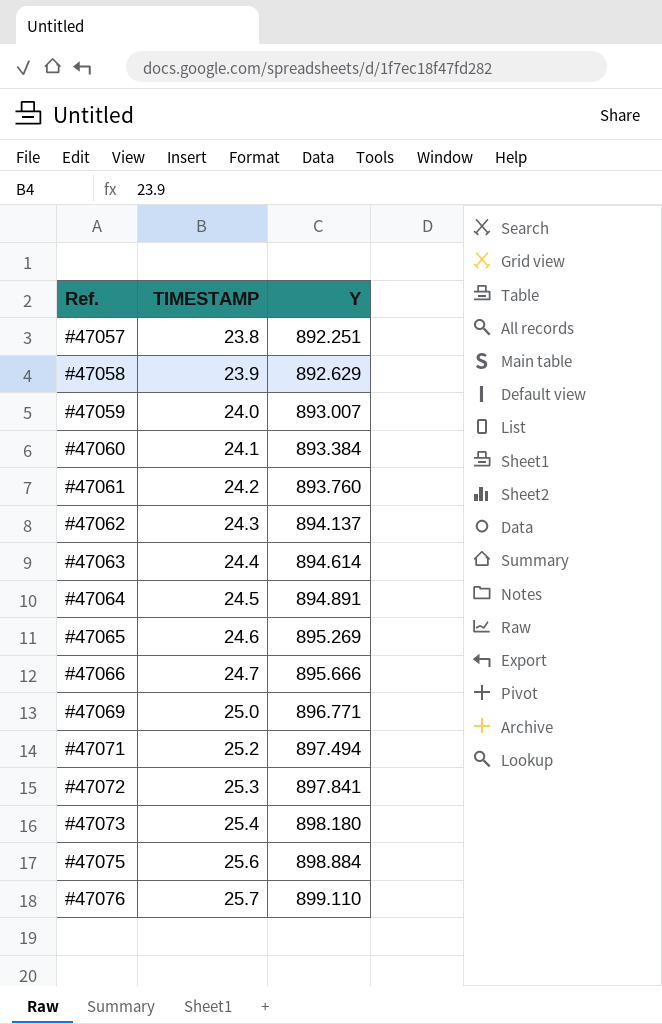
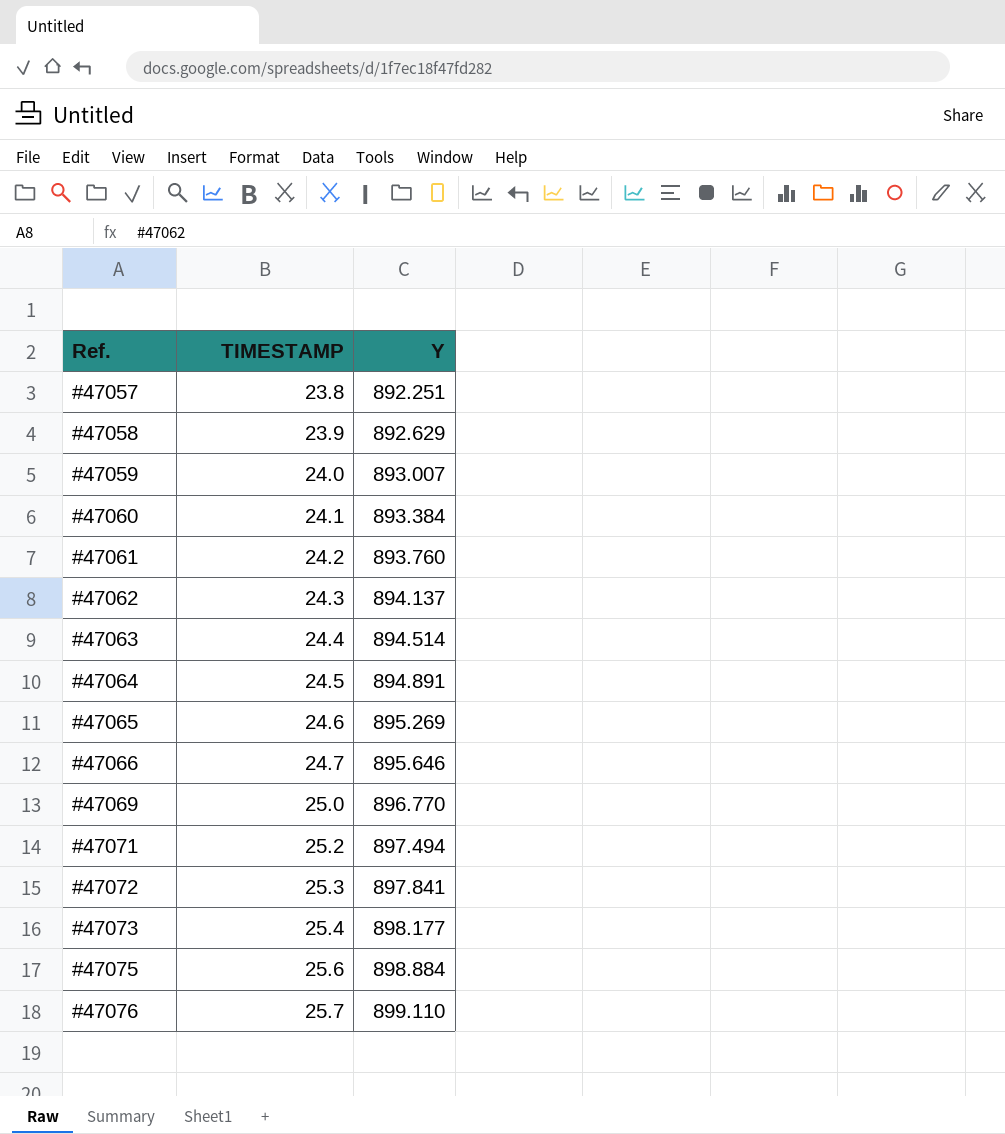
#47063 | Y: 894.614 -> 894.514
#47066 | Y: 895.666 -> 895.646
#47069 | Y: 896.771 -> 896.770
#47073 | Y: 898.180 -> 898.177

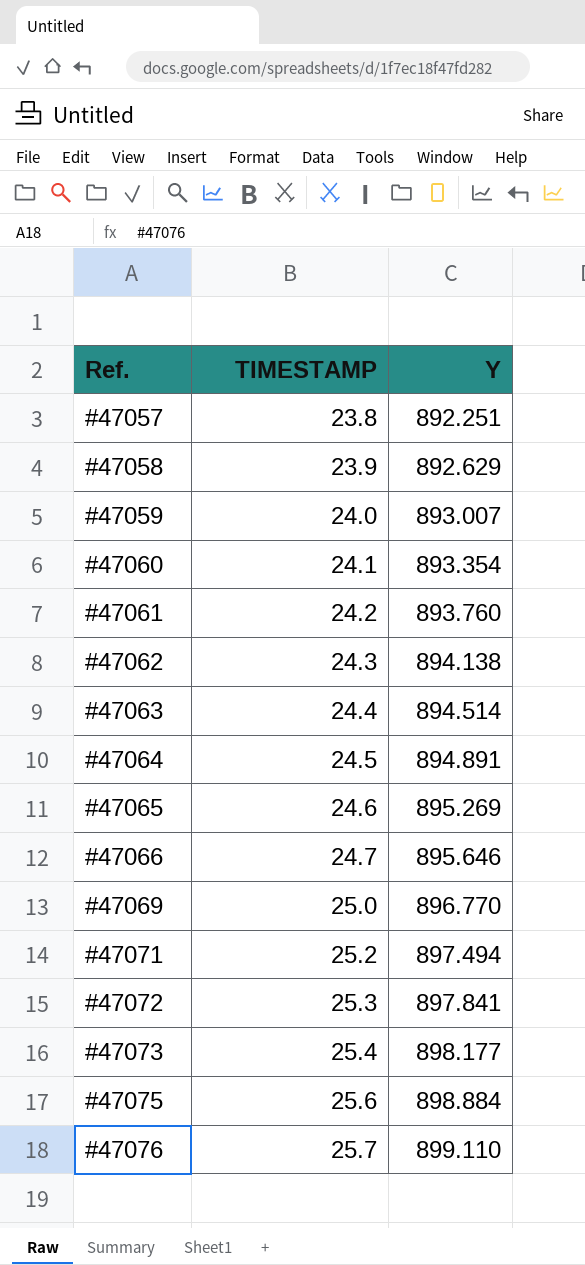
#47060 | Y: 893.384 -> 893.354
#47062 | Y: 894.137 -> 894.138

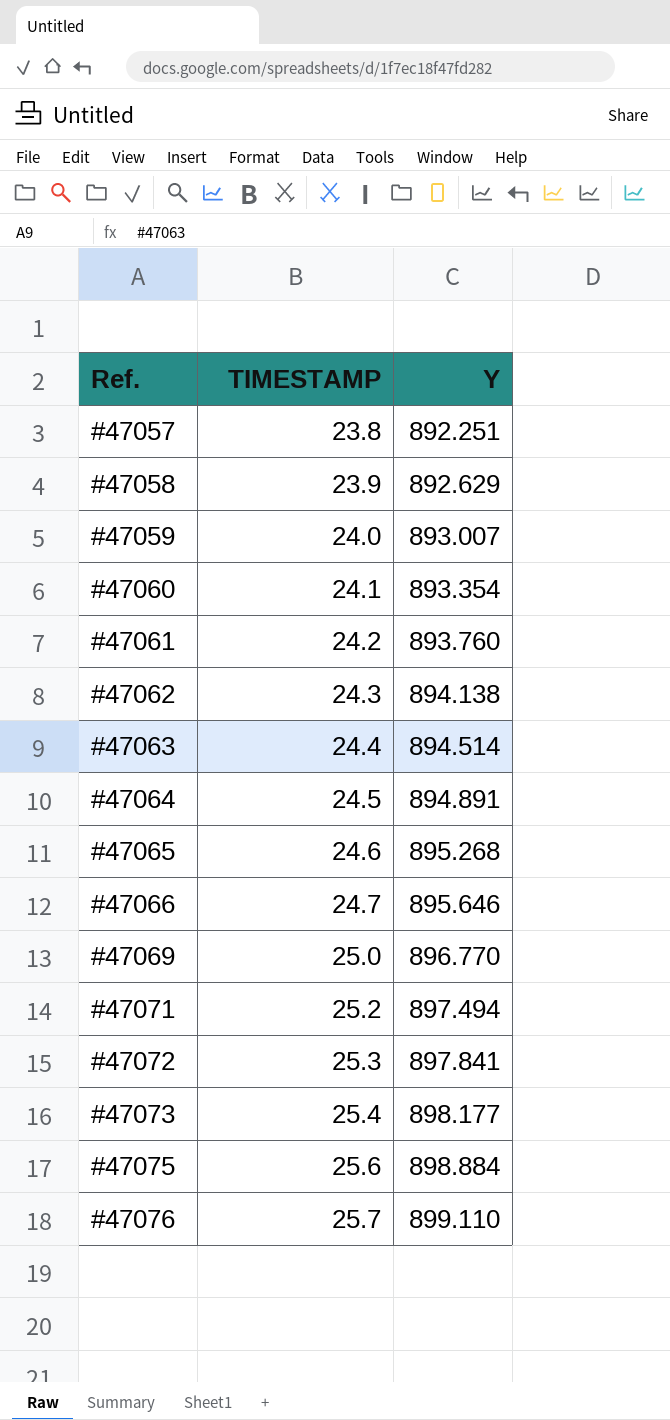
#47065 | Y: 895.269 -> 895.268

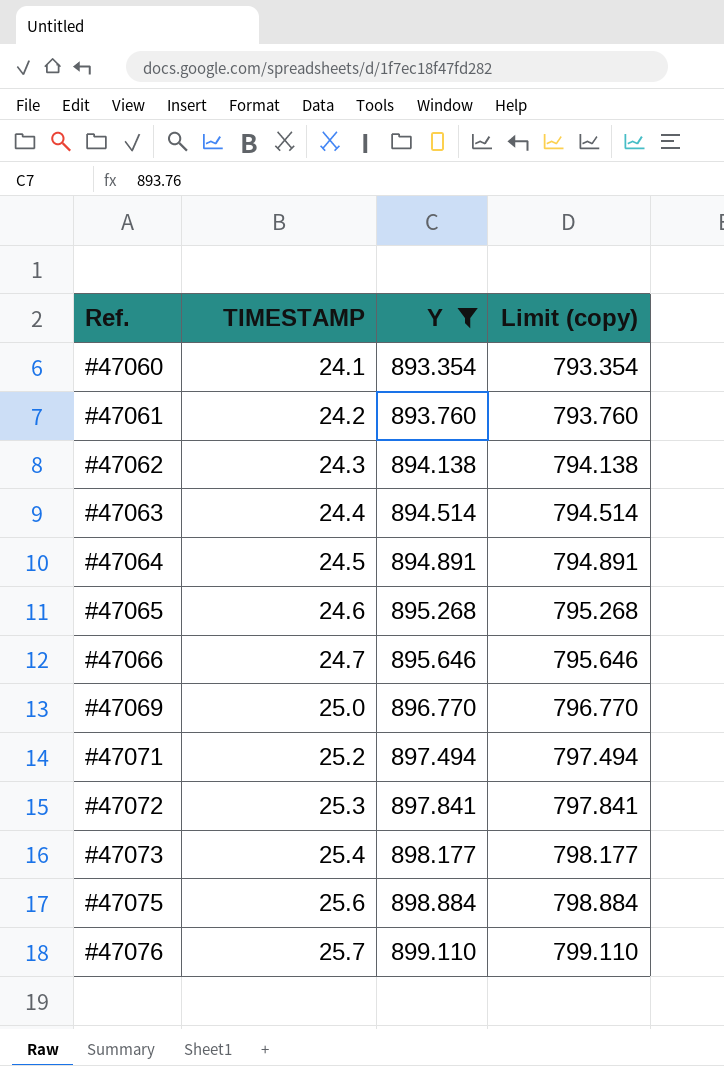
filter: none -> Y >= 893.354
column Limit (copy) | formula: none -> [Y] - 100

